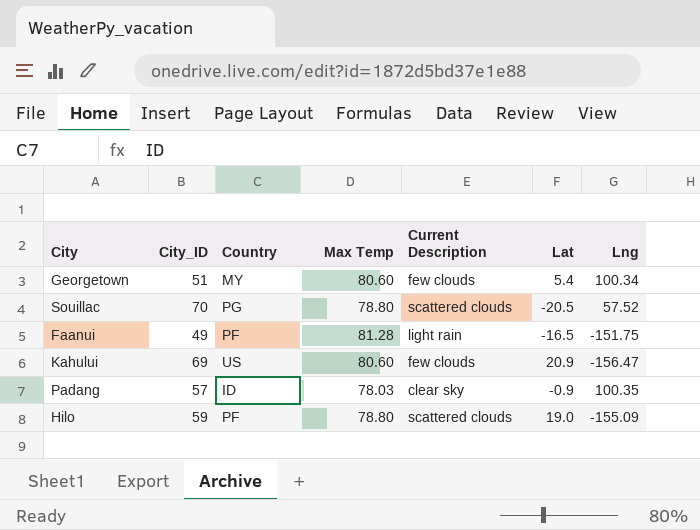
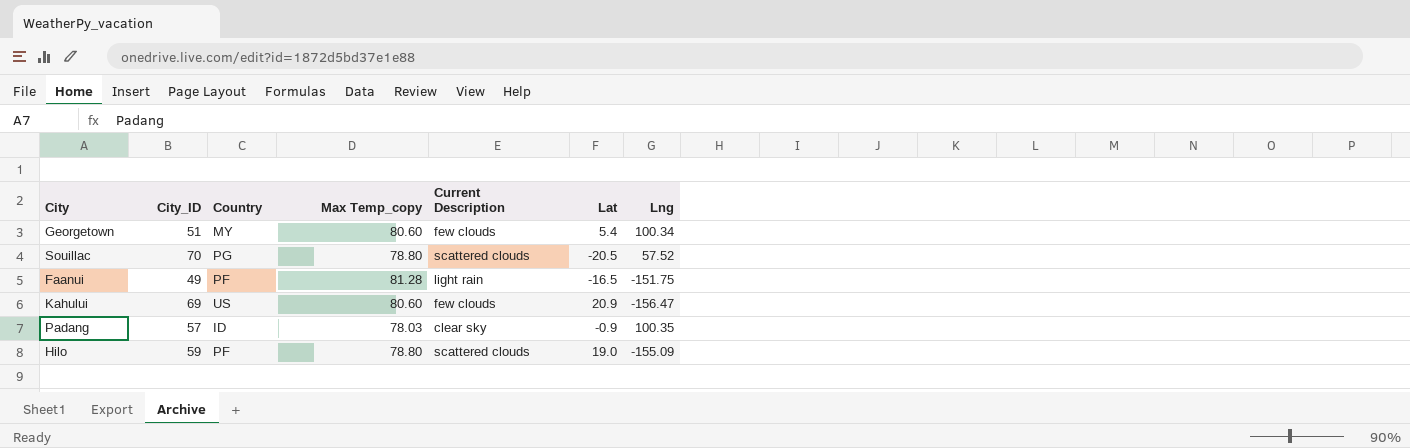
column name: Max Temp -> Max Temp_copy

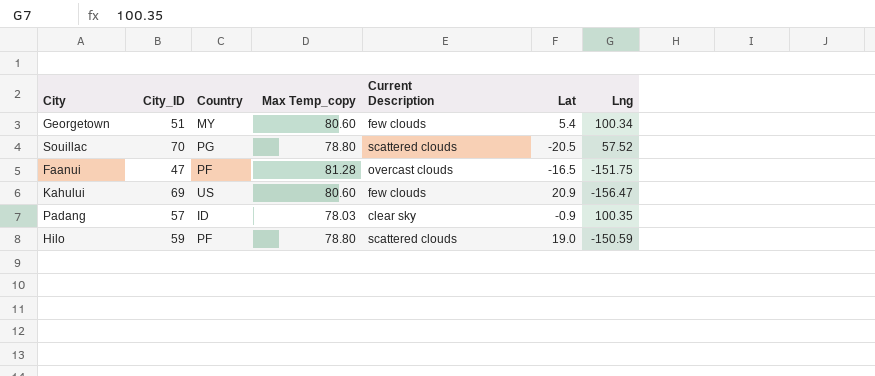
Faanui | City_ID: 49 -> 47
Faanui | Current Description: light rain -> overcast clouds
Hilo | Lng: -155.09 -> -150.59

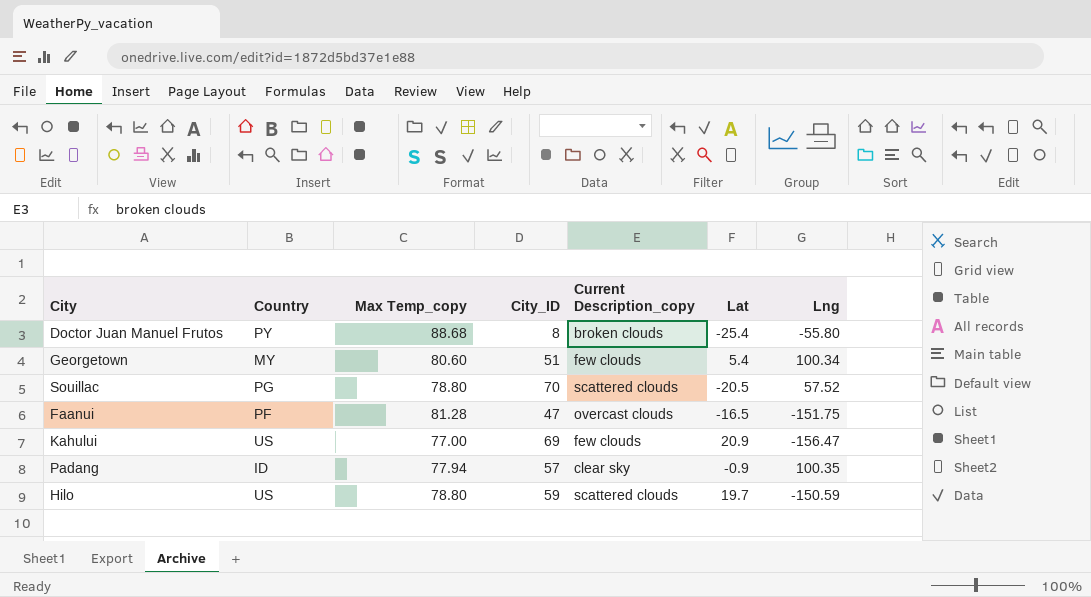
column City_ID | position: 2 -> 4
column name: Current Description -> Current Description_copy
row Doctor Juan Manuel Frutos: none -> PY | 88.68 | 8 | broken clouds | -25.4 | -55.80
Kahului | Max Temp_copy: 80.60 -> 77.00
Padang | Max Temp_copy: 78.03 -> 77.94
Hilo | Country: PF -> US
Hilo | Lat: 19.0 -> 19.7

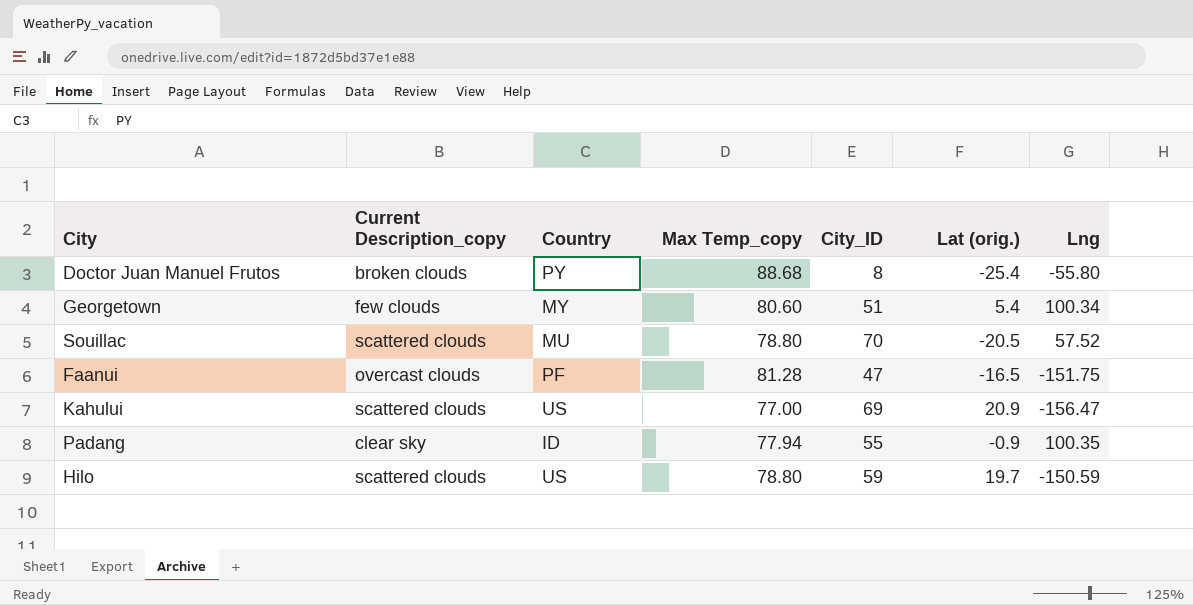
column Current Description_copy | position: 5 -> 2
column name: Lat -> Lat (orig.)
Souillac | Country: PG -> MU
Kahului | Current Description_copy: few clouds -> scattered clouds
Padang | City_ID: 57 -> 55

